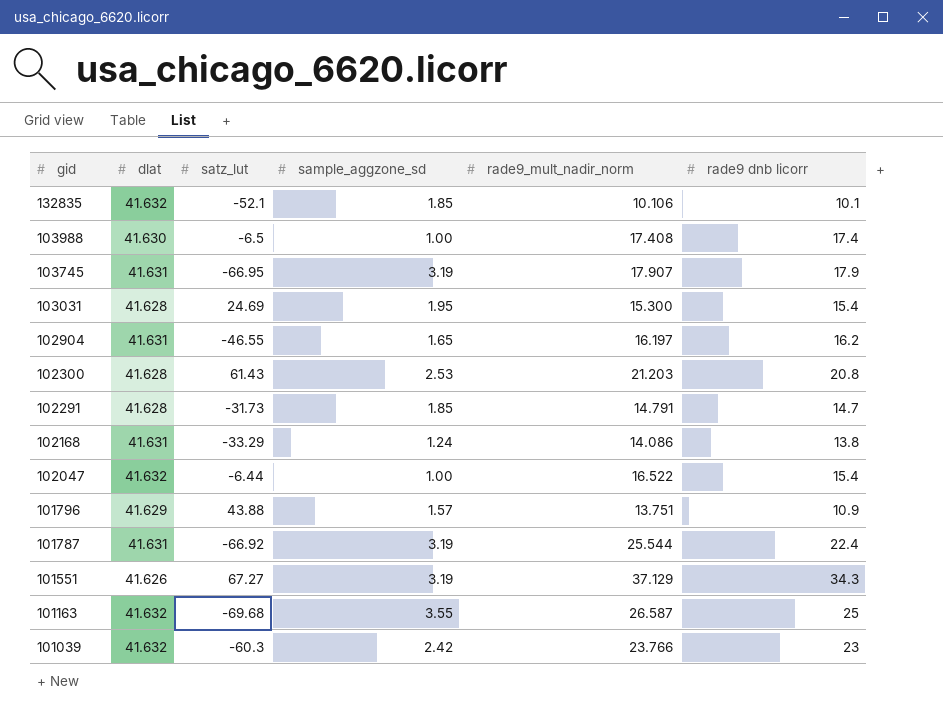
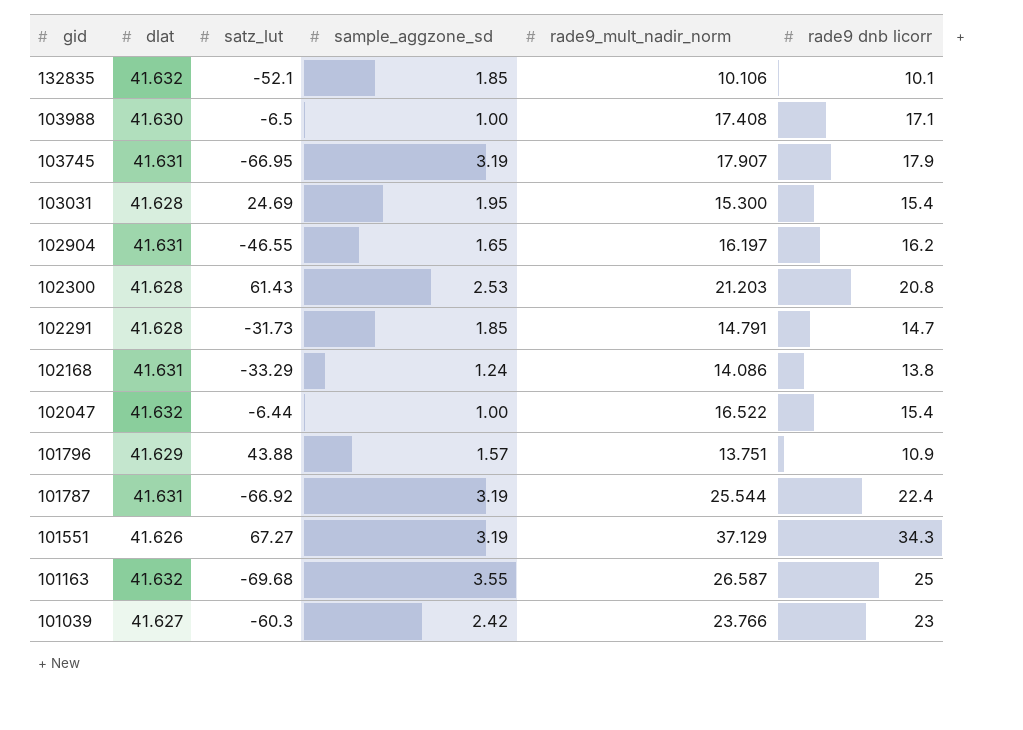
103988 | rade9 dnb licorr: 17.4 -> 17.1
101039 | dlat: 41.632 -> 41.627

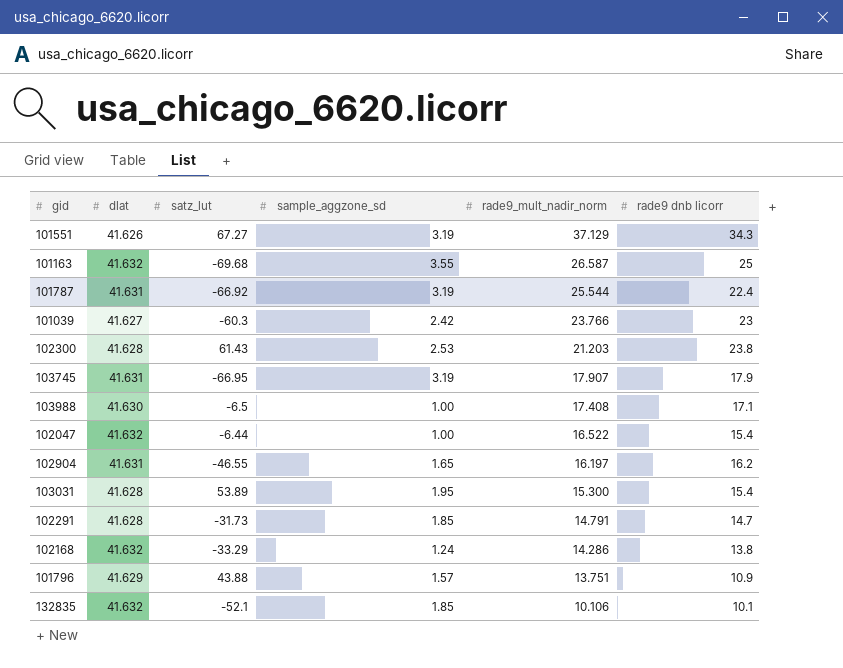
row order: gid descending -> rade9_mult_nadir_norm descending
102300 | rade9 dnb licorr: 20.8 -> 23.8
103031 | satz_lut: 24.69 -> 53.89
102168 | dlat: 41.631 -> 41.632
102168 | rade9_mult_nadir_norm: 14.086 -> 14.286

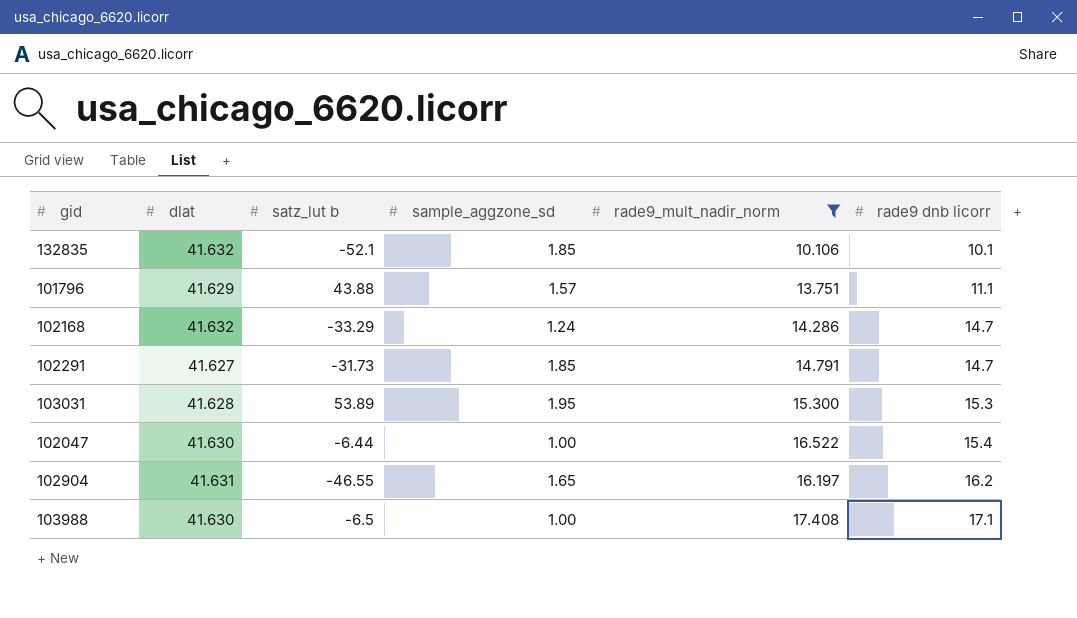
filter: none -> rade9_mult_nadir_norm <= 17.408
row order: rade9_mult_nadir_norm descending -> rade9 dnb licorr ascending
column name: satz_lut -> satz_lut b
101796 | rade9 dnb licorr: 10.9 -> 11.1
102168 | rade9 dnb licorr: 13.8 -> 14.7
102291 | dlat: 41.628 -> 41.627
103031 | rade9 dnb licorr: 15.4 -> 15.3
102047 | dlat: 41.632 -> 41.630

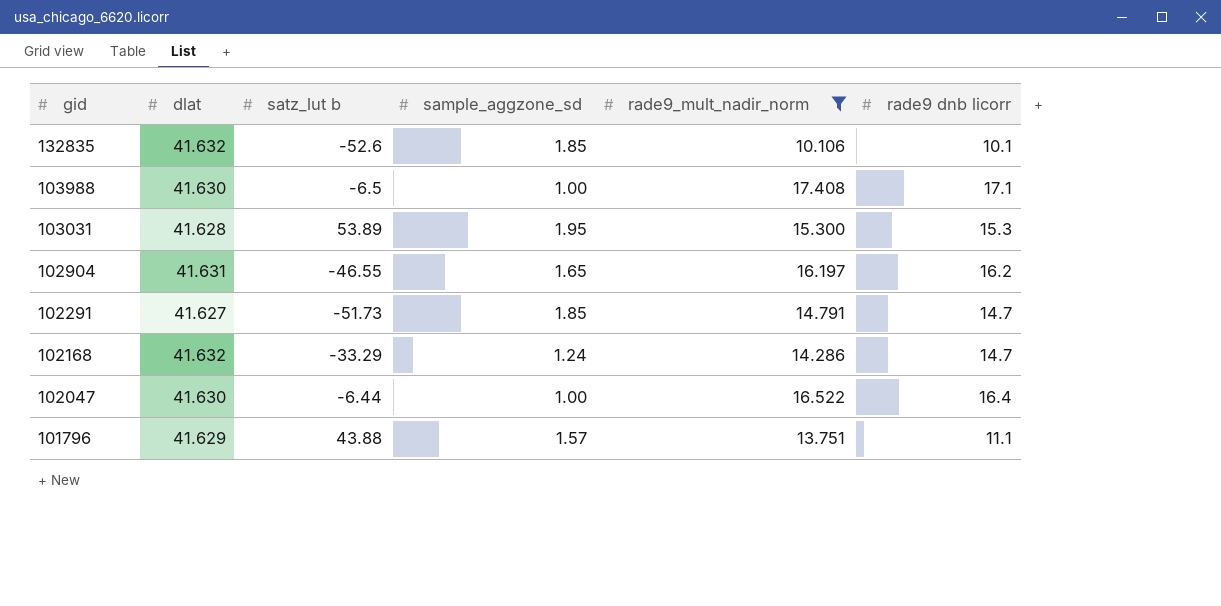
row order: rade9 dnb licorr ascending -> gid descending
132835 | satz_lut b: -52.1 -> -52.6
102291 | satz_lut b: -31.73 -> -51.73
102047 | rade9 dnb licorr: 15.4 -> 16.4

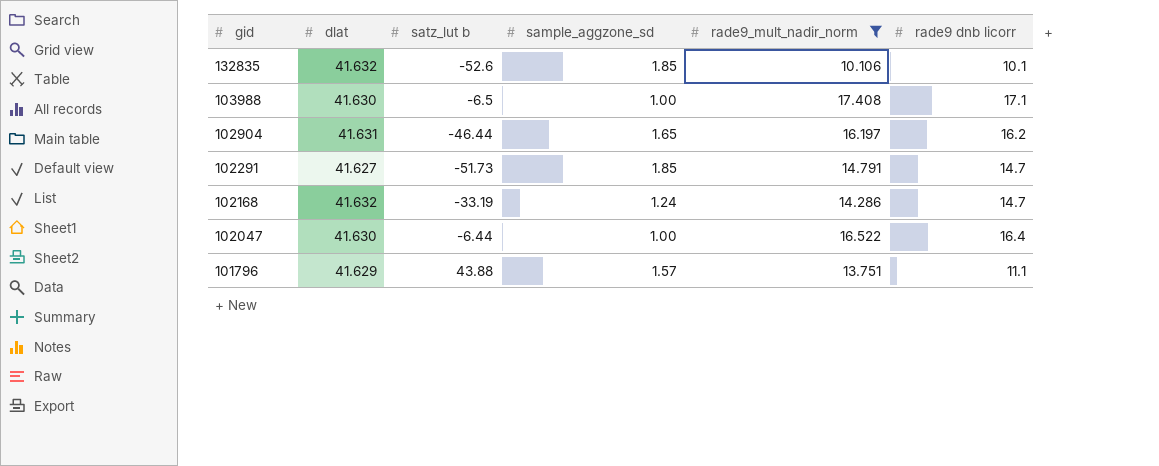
row 103031: 41.628 | 53.89 | 1.95 | 15.300 | 15.3 -> none
102904 | satz_lut b: -46.55 -> -46.44
102168 | satz_lut b: -33.29 -> -33.19

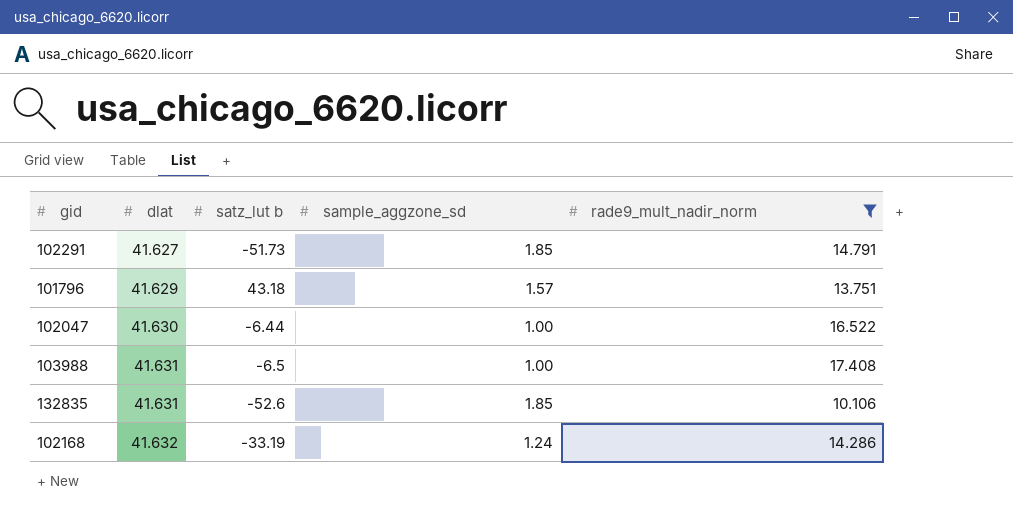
row order: gid descending -> dlat ascending
column rade9 dnb licorr | position: 6 -> none
row 102904: 41.631 | -46.44 | 1.65 | 16.197 | 16.2 -> none
101796 | satz_lut b: 43.88 -> 43.18
103988 | dlat: 41.630 -> 41.631
132835 | dlat: 41.632 -> 41.631

